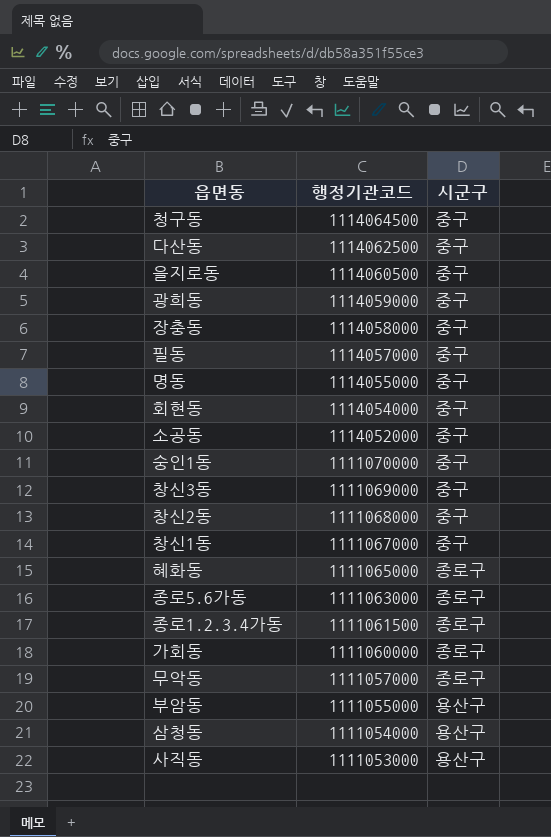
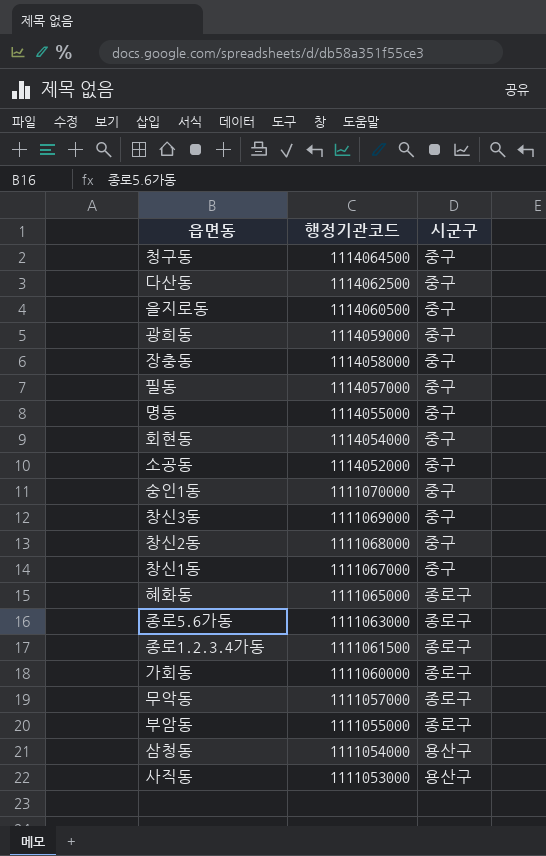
부암동 | 시군구: 용산구 -> 종로구

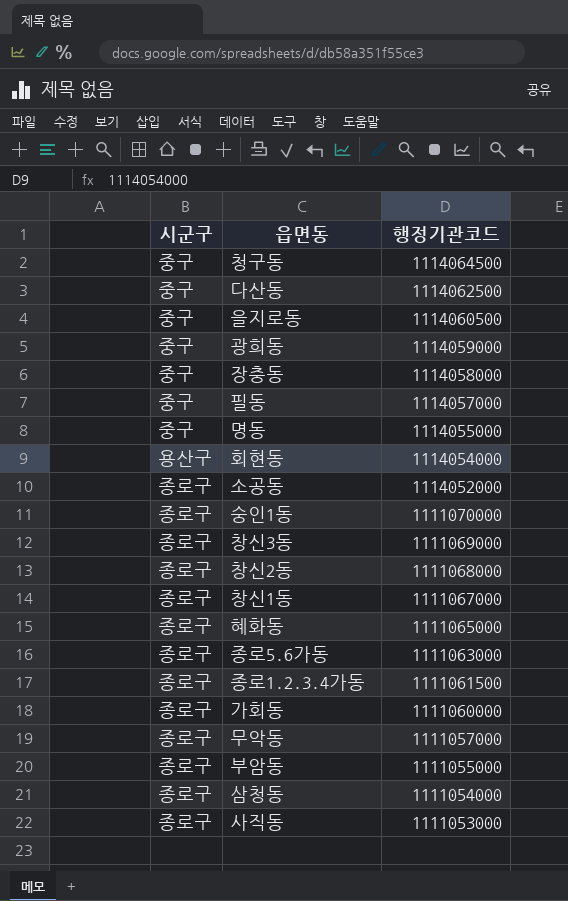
column 시군구 | position: 3 -> 1
회현동 | 시군구: 중구 -> 용산구
소공동 | 시군구: 중구 -> 종로구
숭인1동 | 시군구: 중구 -> 종로구
창신3동 | 시군구: 중구 -> 종로구
창신2동 | 시군구: 중구 -> 종로구
창신1동 | 시군구: 중구 -> 종로구
삼청동 | 시군구: 용산구 -> 종로구
사직동 | 시군구: 용산구 -> 종로구

